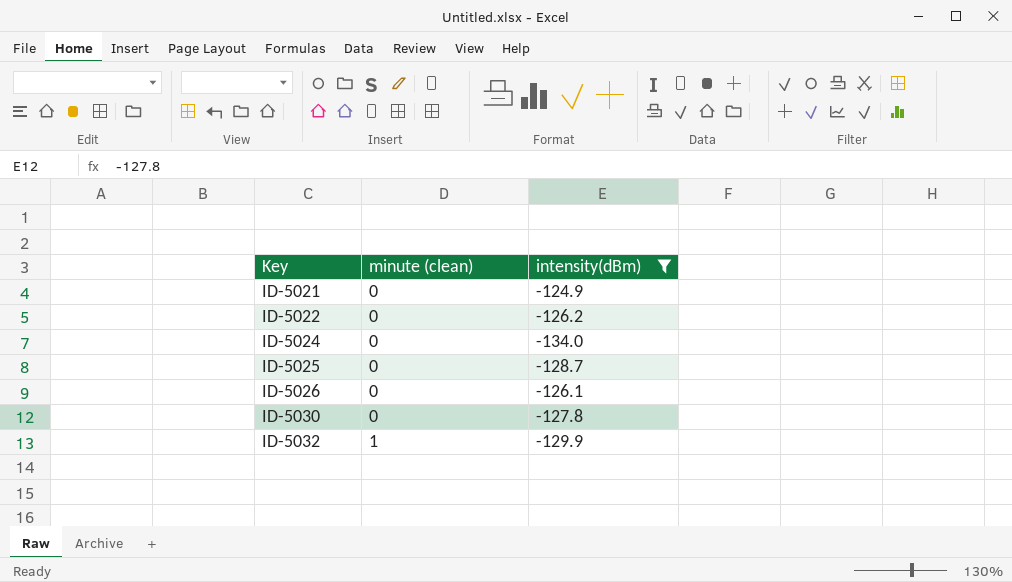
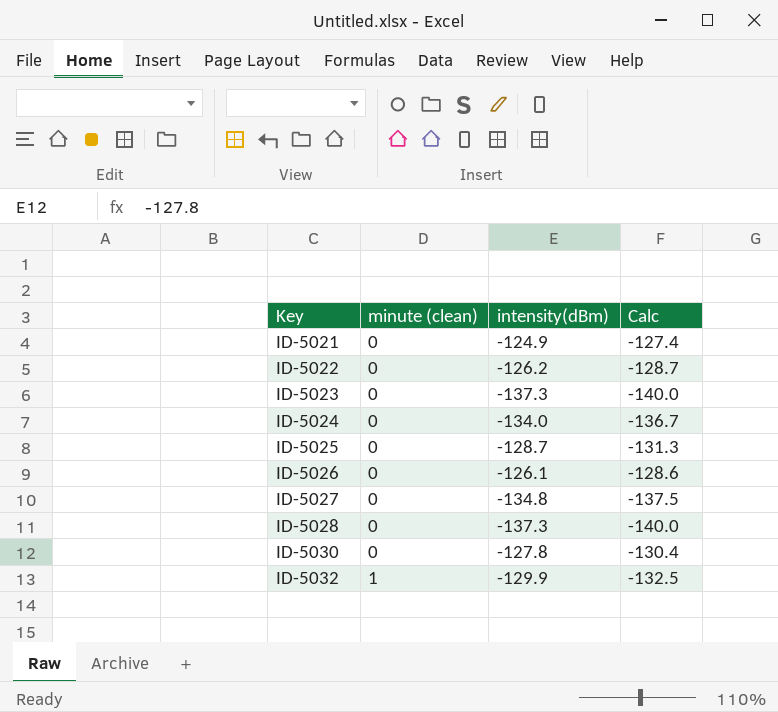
filter: intensity(dBm) >= -134.0 -> none
column Calc | formula: none -> [intensity(dBm)] * 1.02

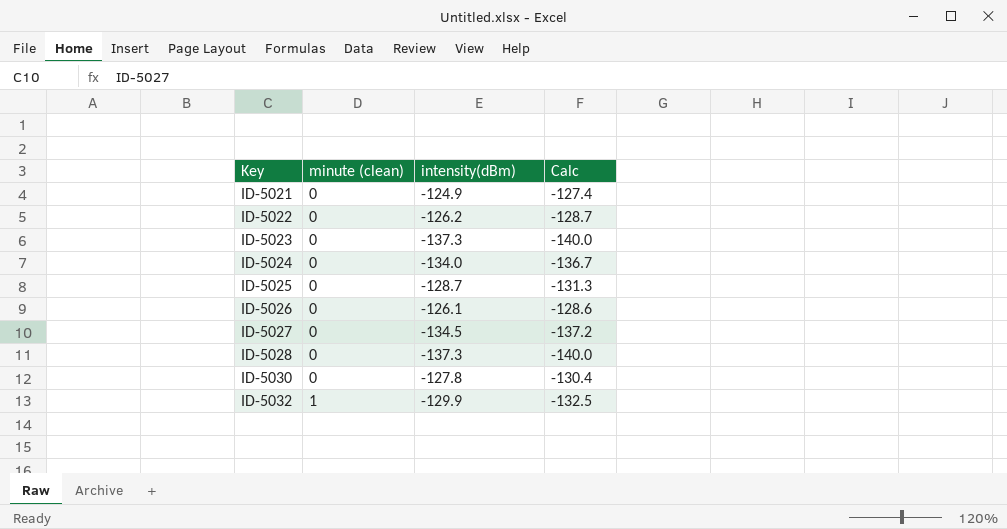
ID-5027 | intensity(dBm): -134.8 -> -134.5
ID-5027 | Calc: -137.5 -> -137.2

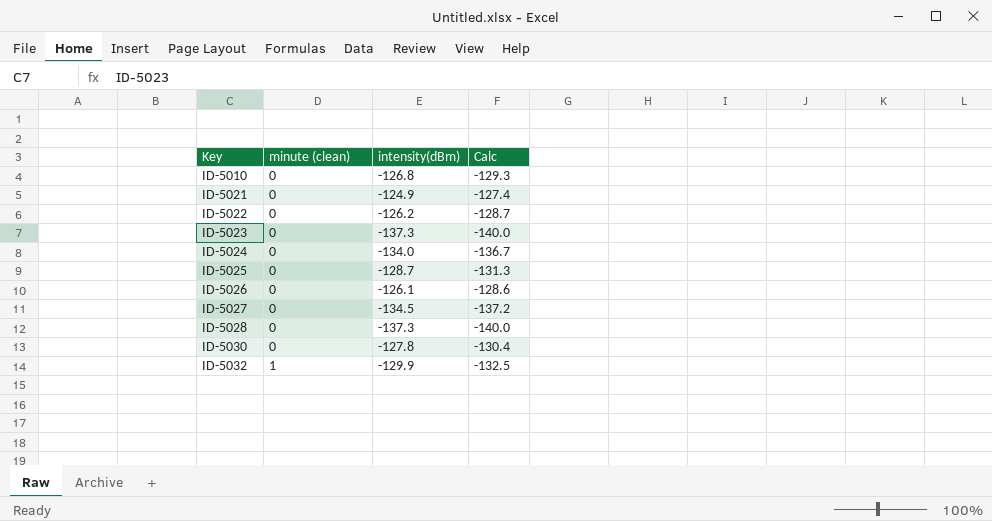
row ID-5010: none -> 0 | -126.8 | -129.3

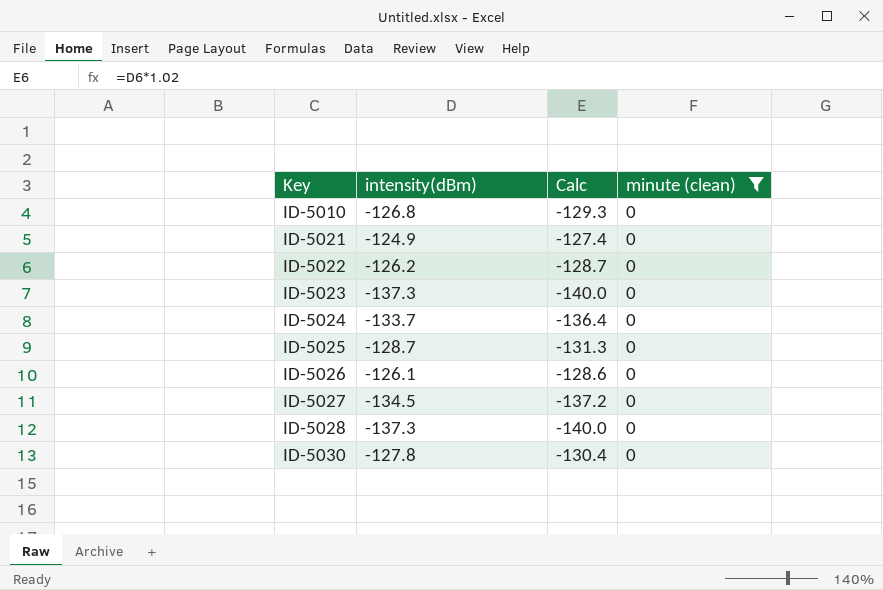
filter: none -> minute (clean) = 0
column minute (clean) | position: 2 -> 4
ID-5024 | intensity(dBm): -134.0 -> -133.7
ID-5024 | Calc: -136.7 -> -136.4

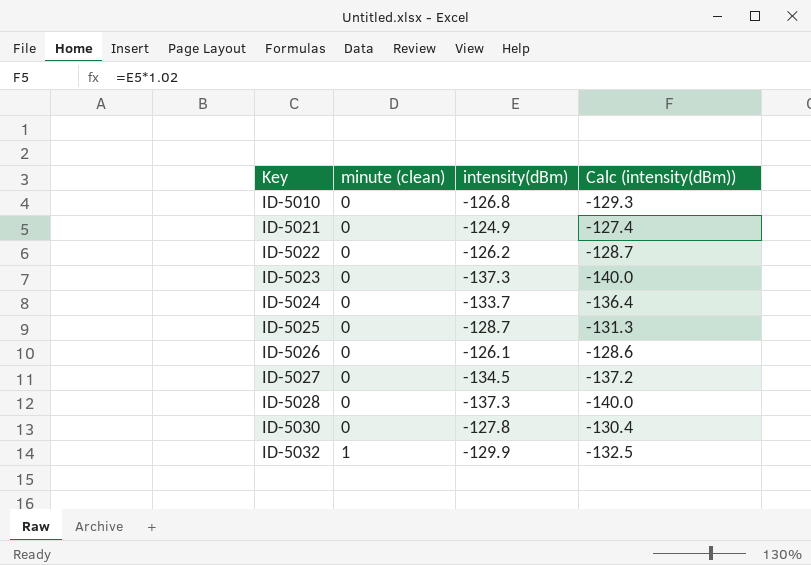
filter: minute (clean) = 0 -> none
column minute (clean) | position: 4 -> 2
column name: Calc -> Calc (intensity(dBm))

